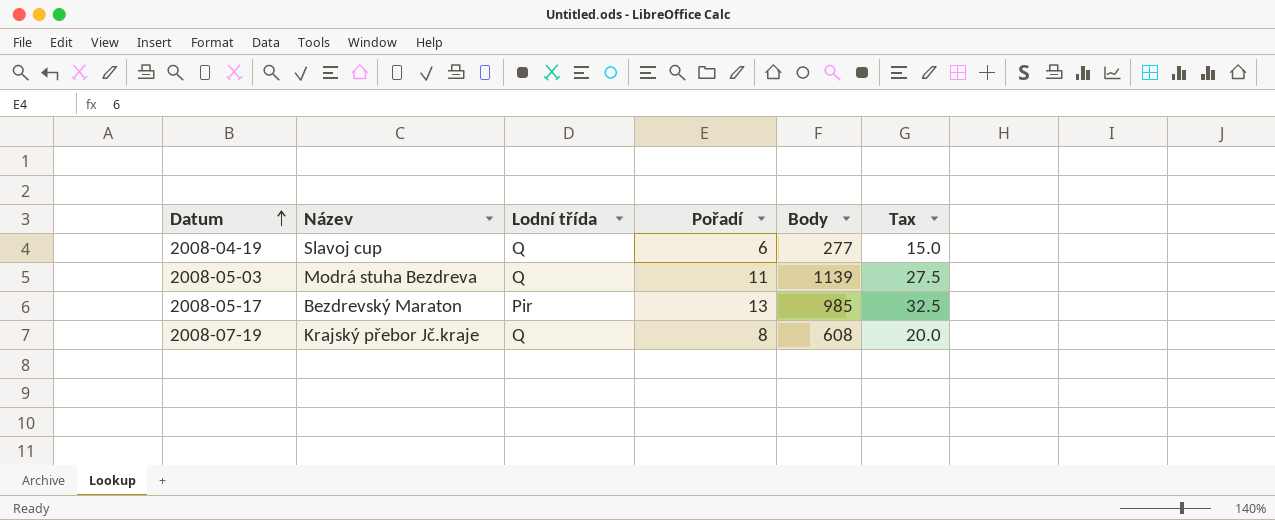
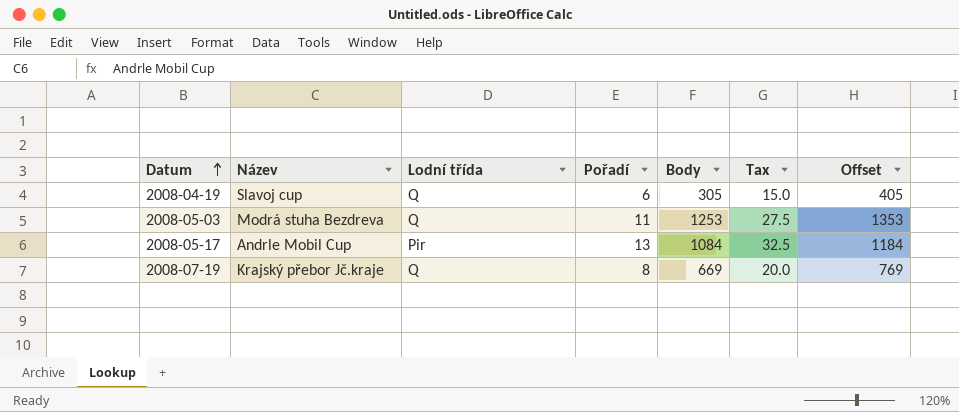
column Offset | formula: none -> [Body] + 100
2008-04-19 | Body: 277 -> 305
2008-05-03 | Body: 1139 -> 1253
2008-05-17 | Název: Bezdrevský Maraton -> Andrle Mobil Cup
2008-05-17 | Body: 985 -> 1084
2008-07-19 | Body: 608 -> 669

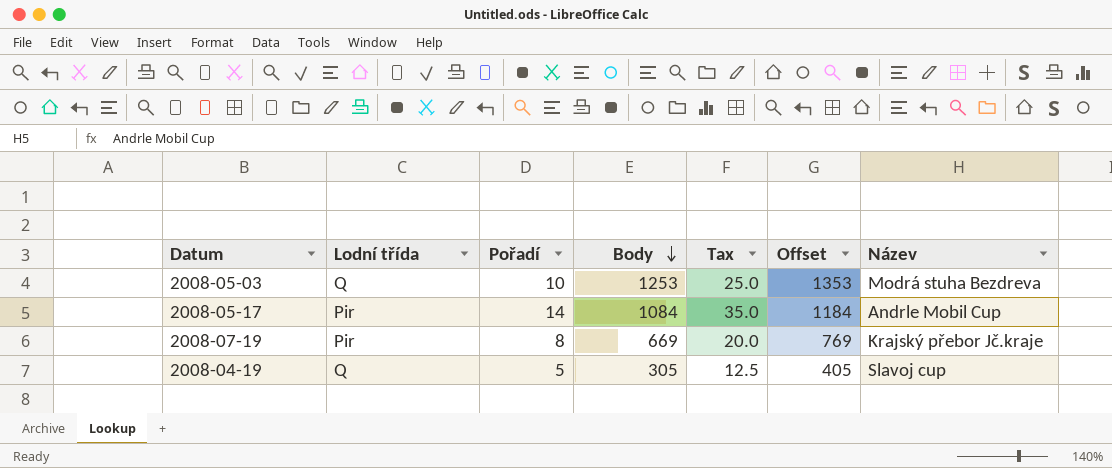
row order: Datum ascending -> Body descending
column Název | position: 2 -> 7
2008-05-03 | Pořadí: 11 -> 10
2008-05-03 | Tax: 27.5 -> 25.0
2008-05-17 | Pořadí: 13 -> 14
2008-05-17 | Tax: 32.5 -> 35.0
2008-07-19 | Lodní třída: Q -> Pir
2008-04-19 | Pořadí: 6 -> 5
2008-04-19 | Tax: 15.0 -> 12.5

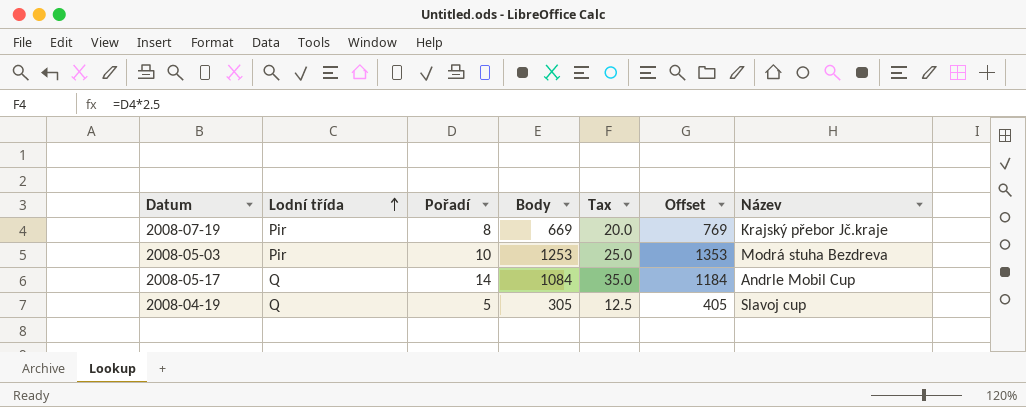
row order: Body descending -> Lodní třída ascending
2008-05-03 | Lodní třída: Q -> Pir
2008-05-17 | Lodní třída: Pir -> Q

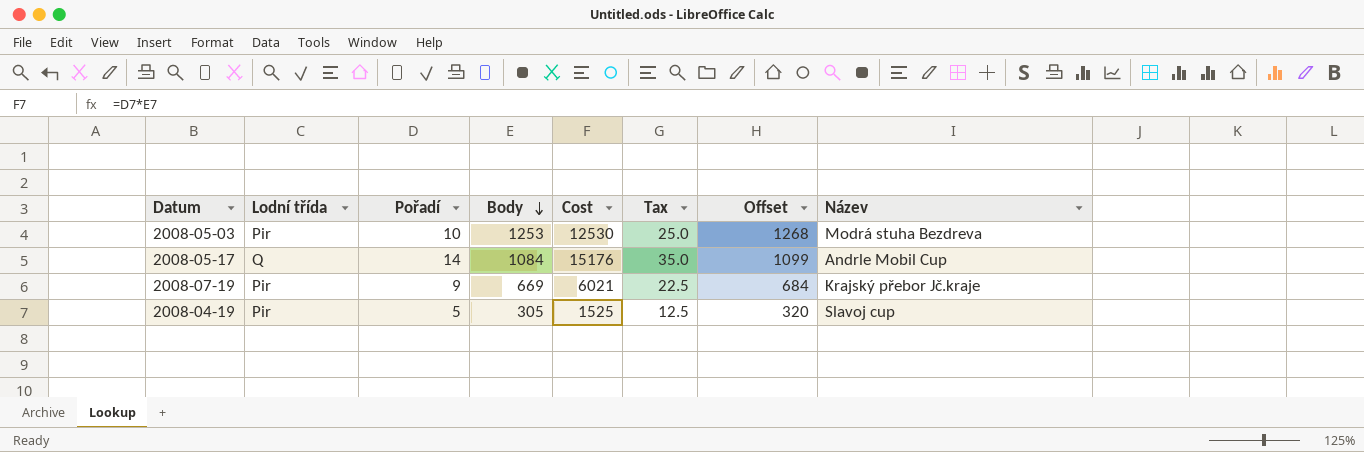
row order: Lodní třída ascending -> Body descending
column Cost | formula: none -> [Pořadí] * [Body]
column Offset | formula: [Body] + 100 -> [Body] + 15
2008-07-19 | Pořadí: 8 -> 9
2008-07-19 | Tax: 20.0 -> 22.5
2008-04-19 | Lodní třída: Q -> Pir

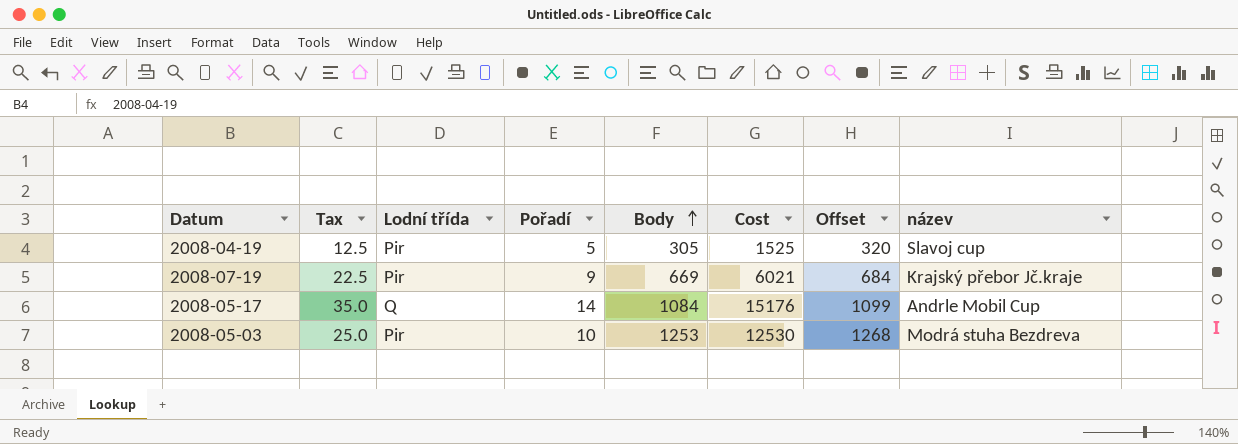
row order: Body descending -> Body ascending
column Tax | position: 6 -> 2
column name: Název -> název

